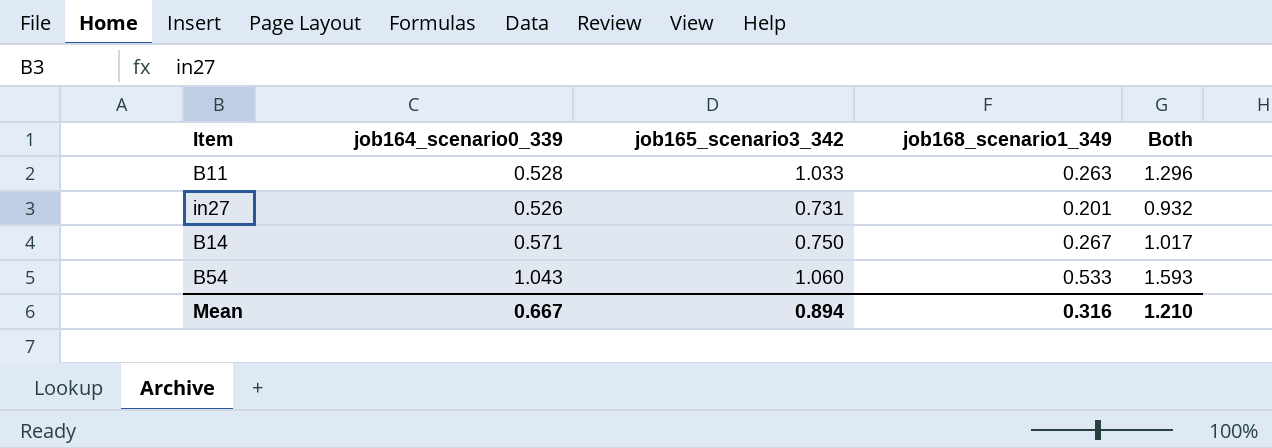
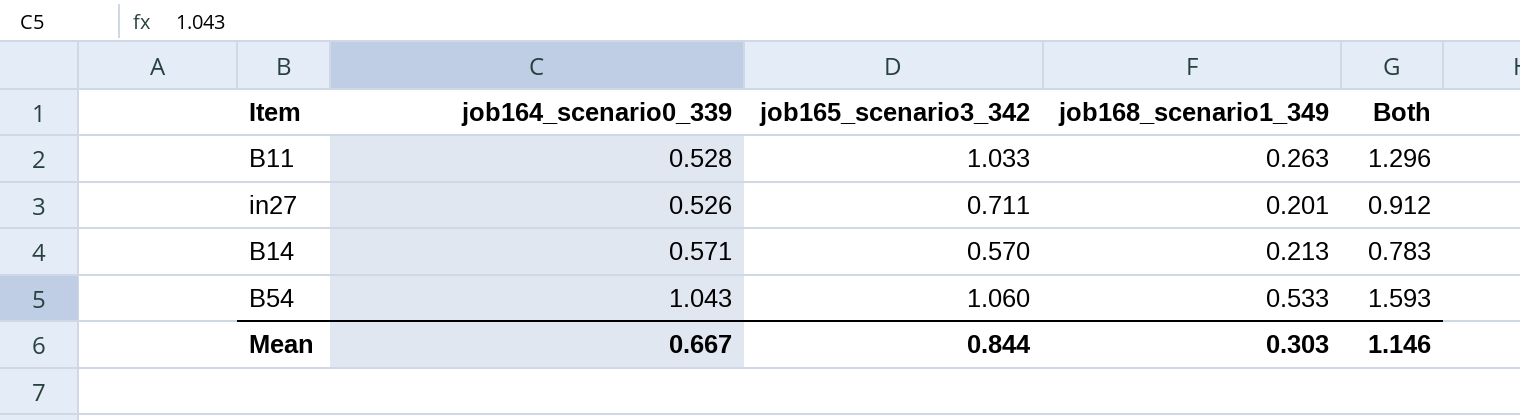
in27 | job165_scenario3_342: 0.731 -> 0.711
in27 | Both: 0.932 -> 0.912
B14 | job165_scenario3_342: 0.750 -> 0.570
B14 | job168_scenario1_349: 0.267 -> 0.213
B14 | Both: 1.017 -> 0.783
Mean | job165_scenario3_342: 0.894 -> 0.844
Mean | job168_scenario1_349: 0.316 -> 0.303
Mean | Both: 1.210 -> 1.146

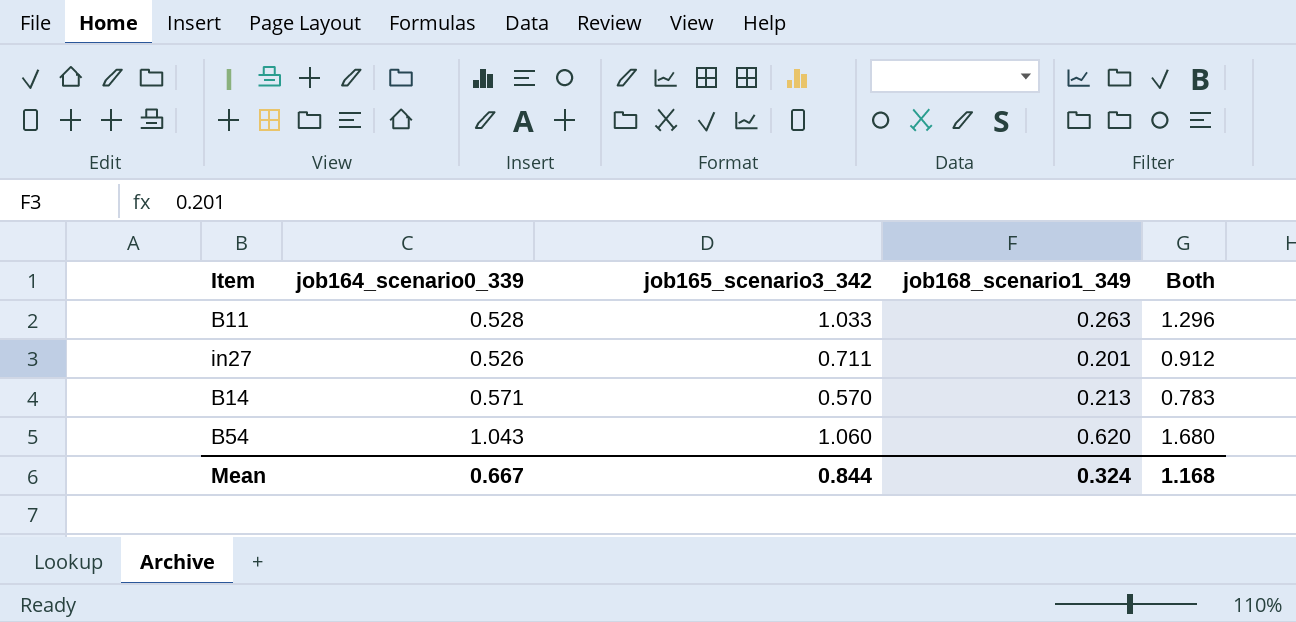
B54 | job168_scenario1_349: 0.533 -> 0.620
B54 | Both: 1.593 -> 1.680
Mean | job168_scenario1_349: 0.303 -> 0.324
Mean | Both: 1.146 -> 1.168

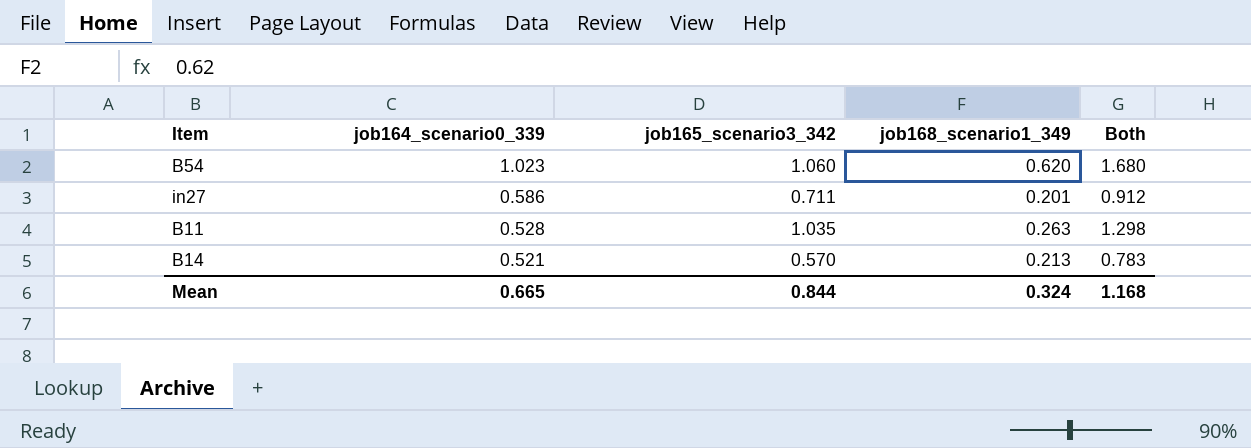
row order: none -> job164_scenario0_339 descending
B54 | job164_scenario0_339: 1.043 -> 1.023
in27 | job164_scenario0_339: 0.526 -> 0.586
B11 | job165_scenario3_342: 1.033 -> 1.035
B11 | Both: 1.296 -> 1.298
B14 | job164_scenario0_339: 0.571 -> 0.521
Mean | job164_scenario0_339: 0.667 -> 0.665

